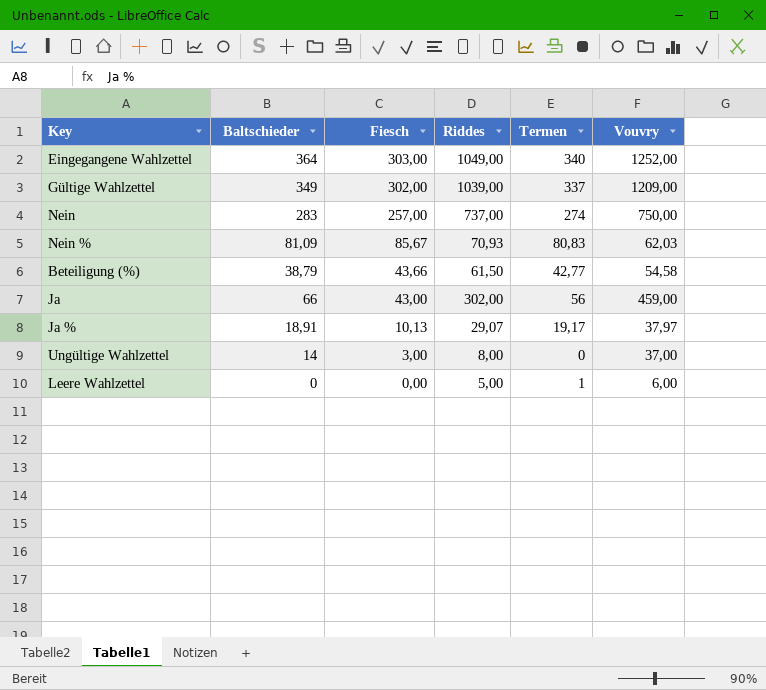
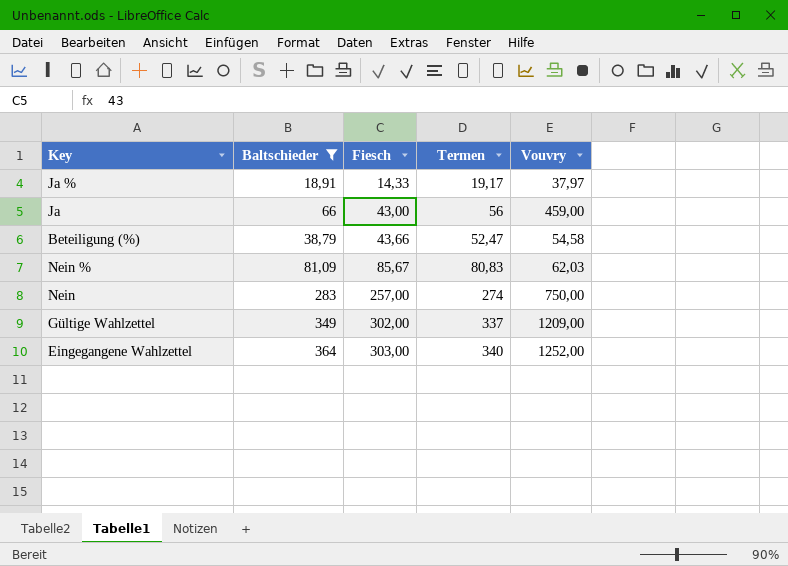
filter: none -> Baltschieder >= 18,91
row order: Fiesch descending -> Fiesch ascending
column Riddes | position: 4 -> none
Ja % | Fiesch: 10,13 -> 14,33
Beteiligung (%) | Termen: 42,77 -> 52,47

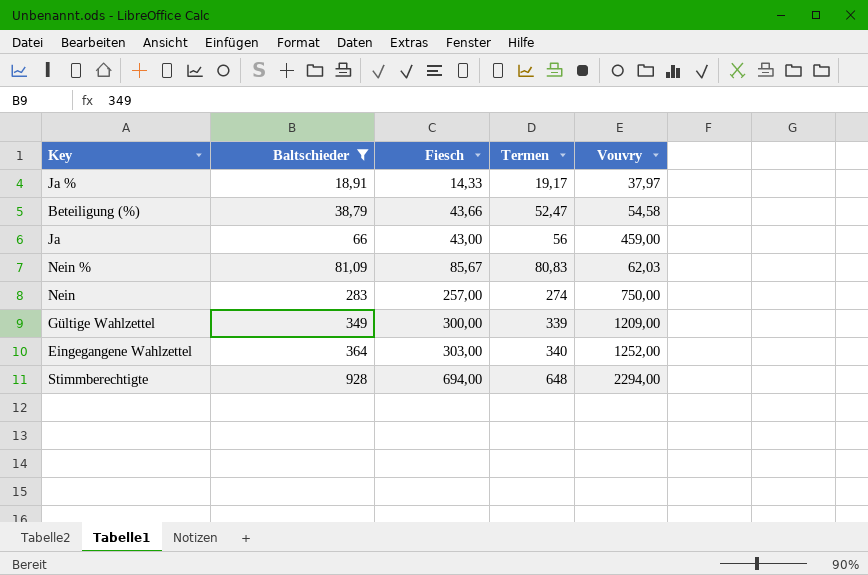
row order: Fiesch ascending -> Baltschieder ascending
Gültige Wahlzettel | Fiesch: 302,00 -> 300,00
Gültige Wahlzettel | Termen: 337 -> 339
row Stimmberechtigte: none -> 928 | 694,00 | 648 | 2294,00

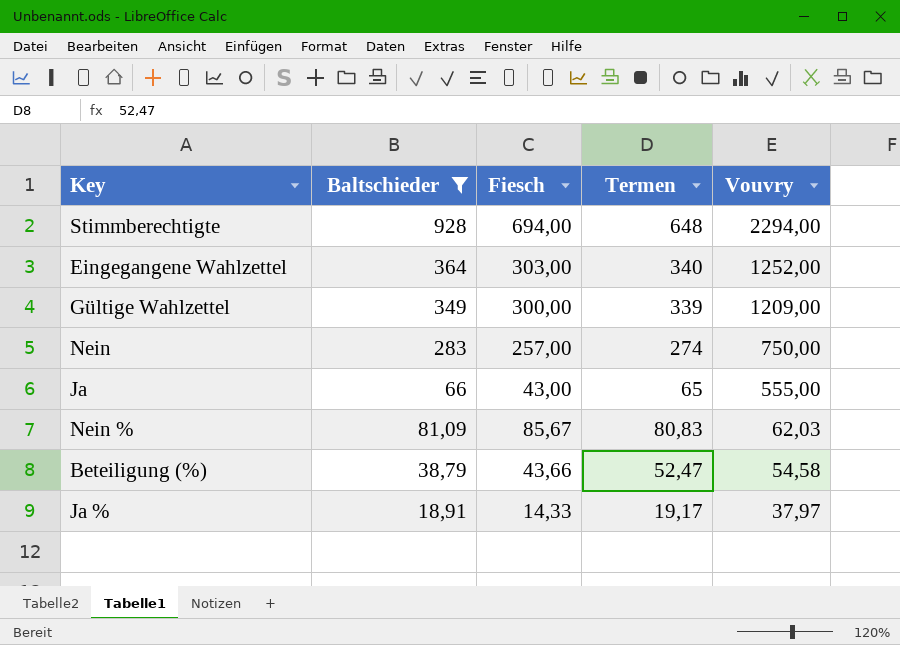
row order: Baltschieder ascending -> Vouvry descending
Ja | Termen: 56 -> 65
Ja | Vouvry: 459,00 -> 555,00

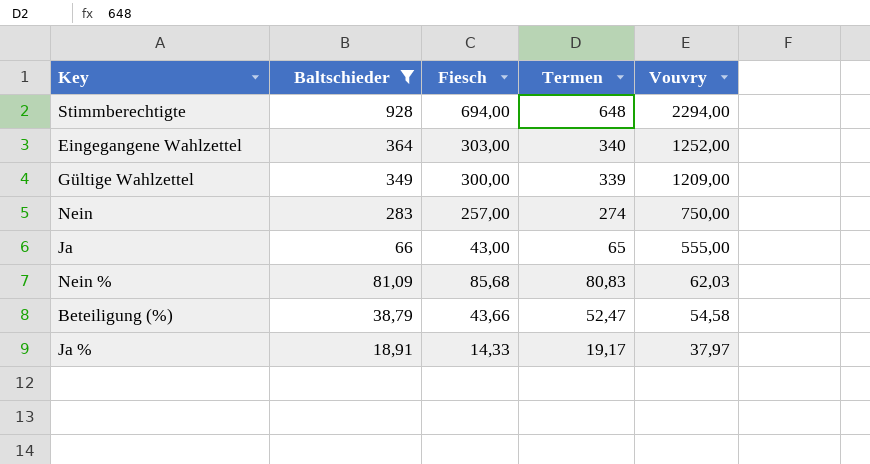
Nein % | Fiesch: 85,67 -> 85,68

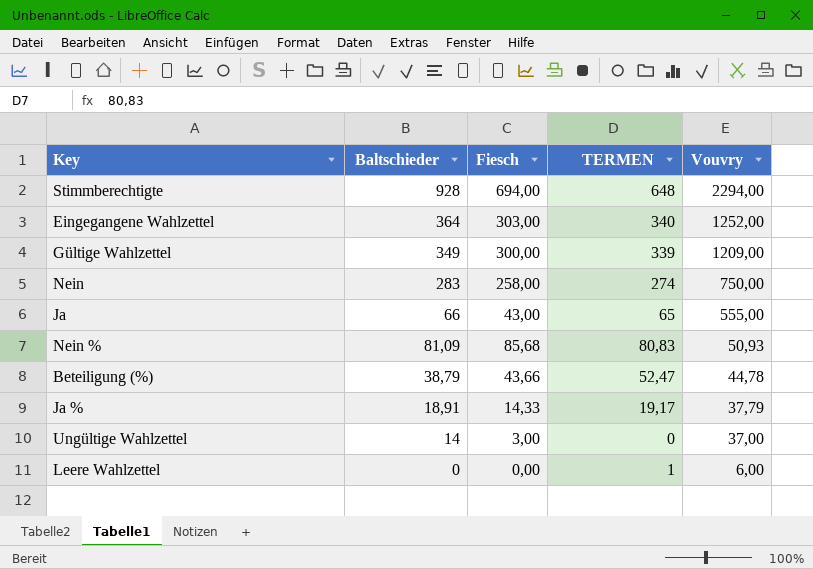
filter: Baltschieder >= 18,91 -> none
column name: Termen -> TERMEN
Nein | Fiesch: 257,00 -> 258,00
Nein % | Vouvry: 62,03 -> 50,93
Beteiligung (%) | Vouvry: 54,58 -> 44,78
Ja % | Vouvry: 37,97 -> 37,79

